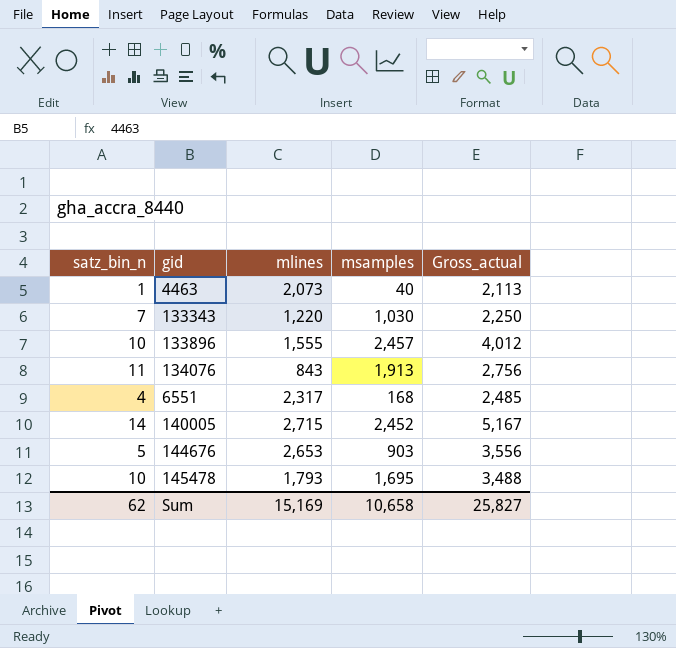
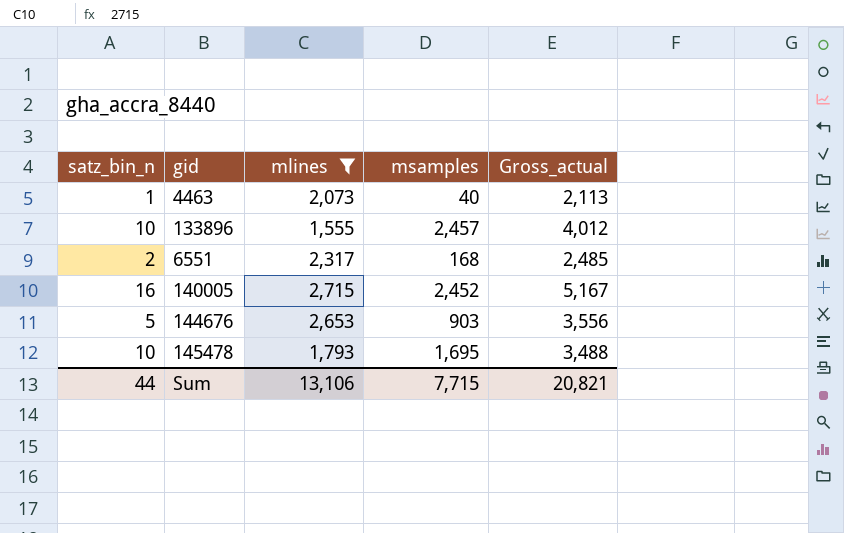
filter: none -> mlines >= 1,555
6551 | satz_bin_n: 4 -> 2
140005 | satz_bin_n: 14 -> 16
Sum | satz_bin_n: 62 -> 44
Sum | mlines: 15,169 -> 13,106
Sum | msamples: 10,658 -> 7,715
Sum | Gross_actual: 25,827 -> 20,821

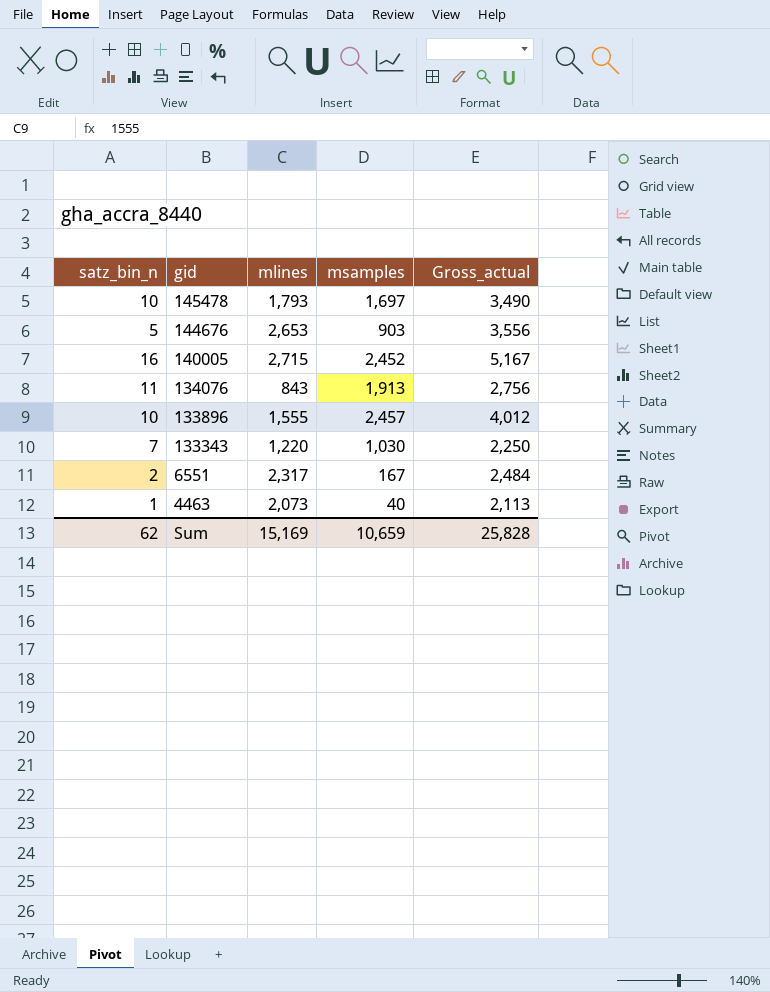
filter: mlines >= 1,555 -> none
row order: none -> gid descending
145478 | msamples: 1,695 -> 1,697
145478 | Gross_actual: 3,488 -> 3,490
6551 | msamples: 168 -> 167
6551 | Gross_actual: 2,485 -> 2,484
Sum | satz_bin_n: 44 -> 62
Sum | mlines: 13,106 -> 15,169
Sum | msamples: 7,715 -> 10,659
Sum | Gross_actual: 20,821 -> 25,828

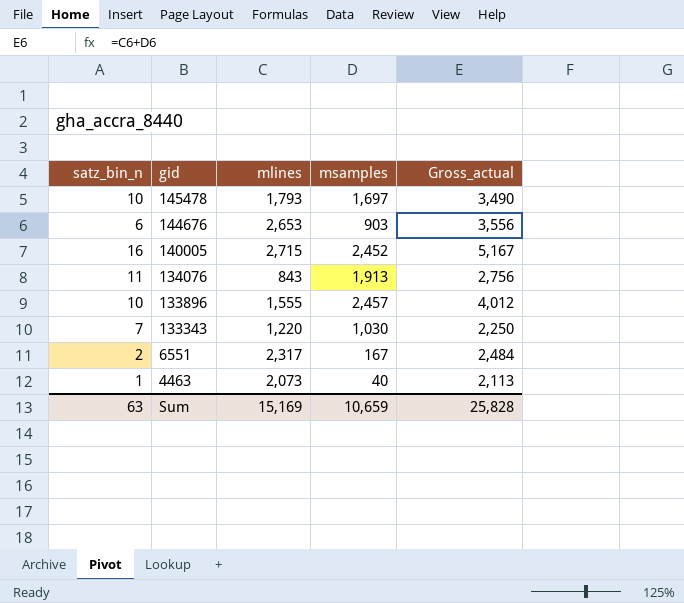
144676 | satz_bin_n: 5 -> 6
Sum | satz_bin_n: 62 -> 63

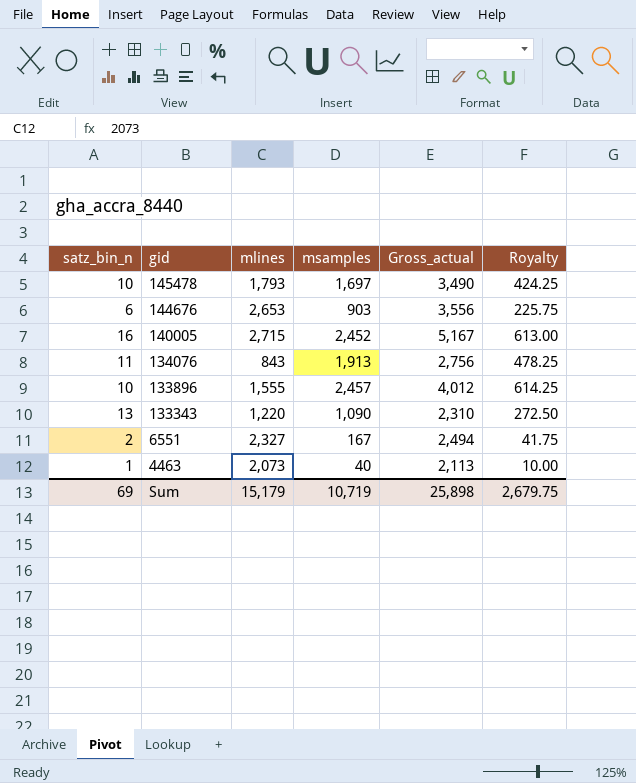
column Royalty | formula: none -> [msamples] * 0.25
133343 | satz_bin_n: 7 -> 13
133343 | msamples: 1,030 -> 1,090
133343 | Gross_actual: 2,250 -> 2,310
6551 | mlines: 2,317 -> 2,327
6551 | Gross_actual: 2,484 -> 2,494
Sum | satz_bin_n: 63 -> 69
Sum | mlines: 15,169 -> 15,179
Sum | msamples: 10,659 -> 10,719
Sum | Gross_actual: 25,828 -> 25,898

